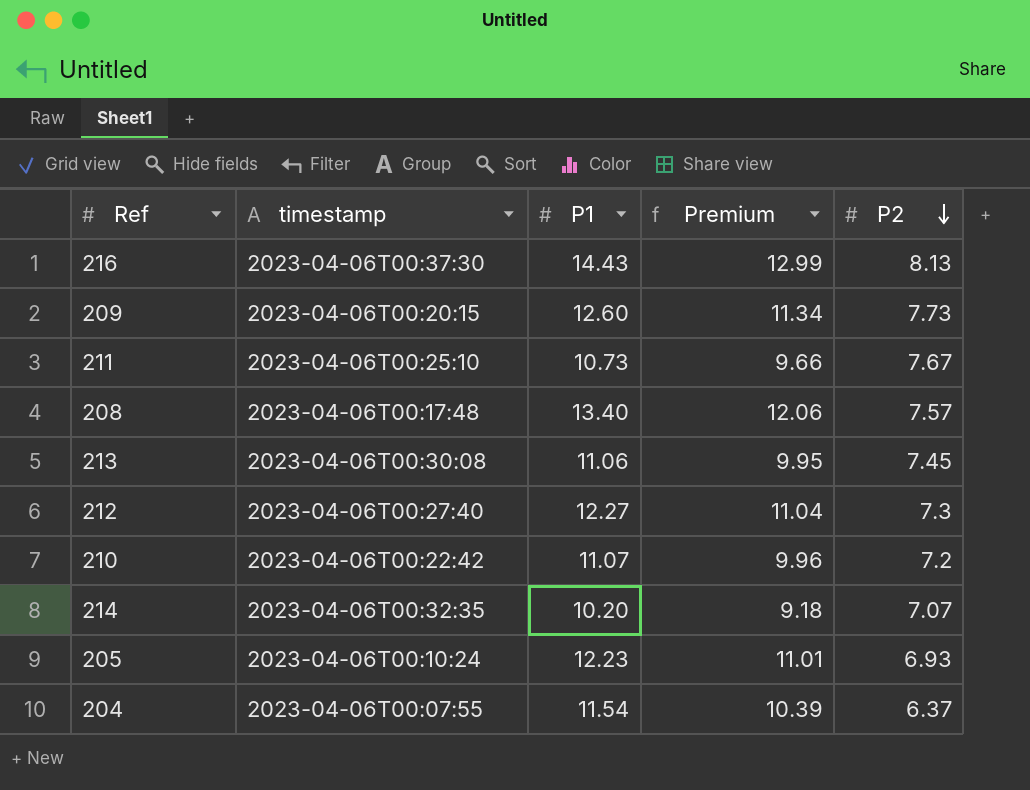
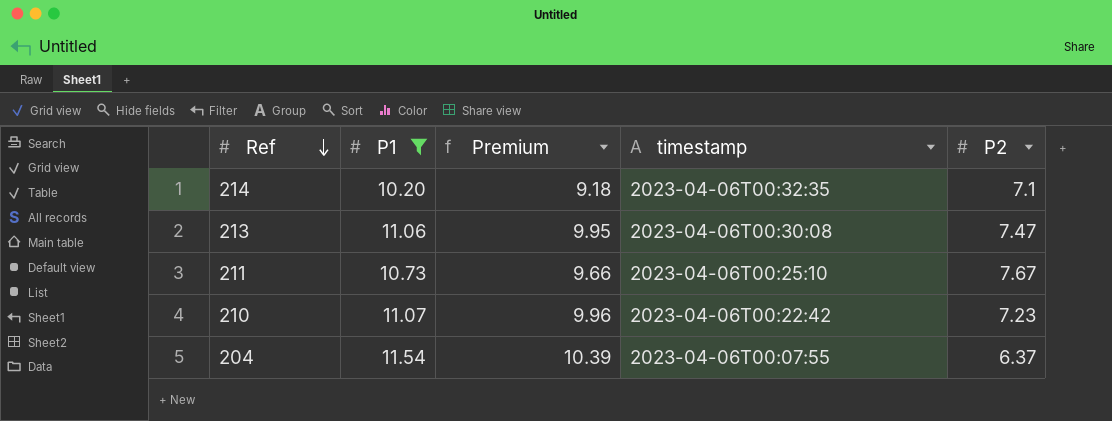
filter: none -> P1 <= 11.54
row order: P2 descending -> Ref descending
column timestamp | position: 2 -> 4
214 | P2: 7.07 -> 7.1
213 | P2: 7.45 -> 7.47
210 | P2: 7.2 -> 7.23

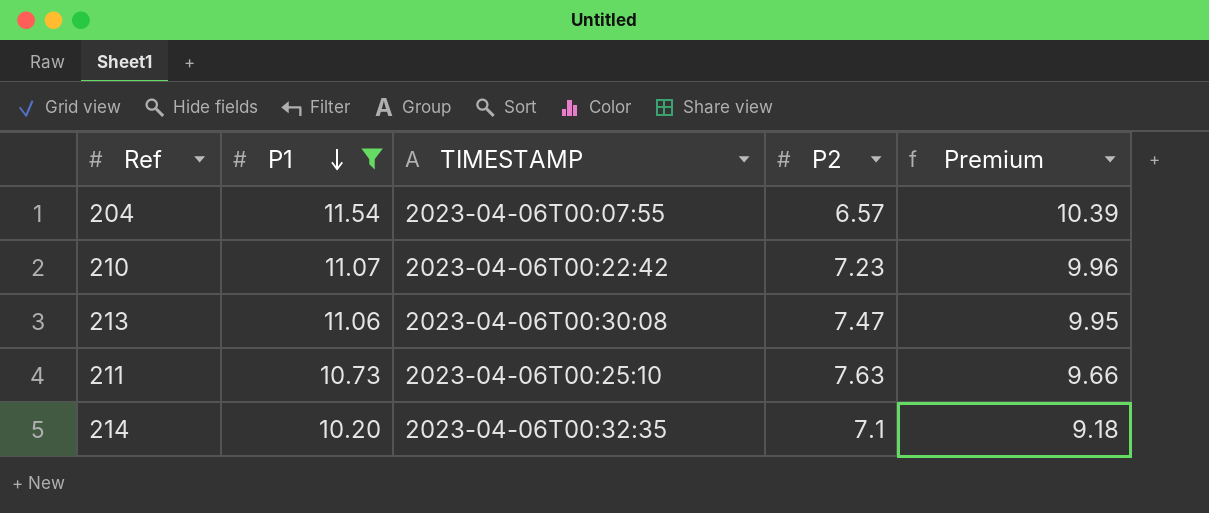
row order: Ref descending -> P1 descending
column name: timestamp -> TIMESTAMP
column Premium | position: 3 -> 5
204 | P2: 6.37 -> 6.57
211 | P2: 7.67 -> 7.63

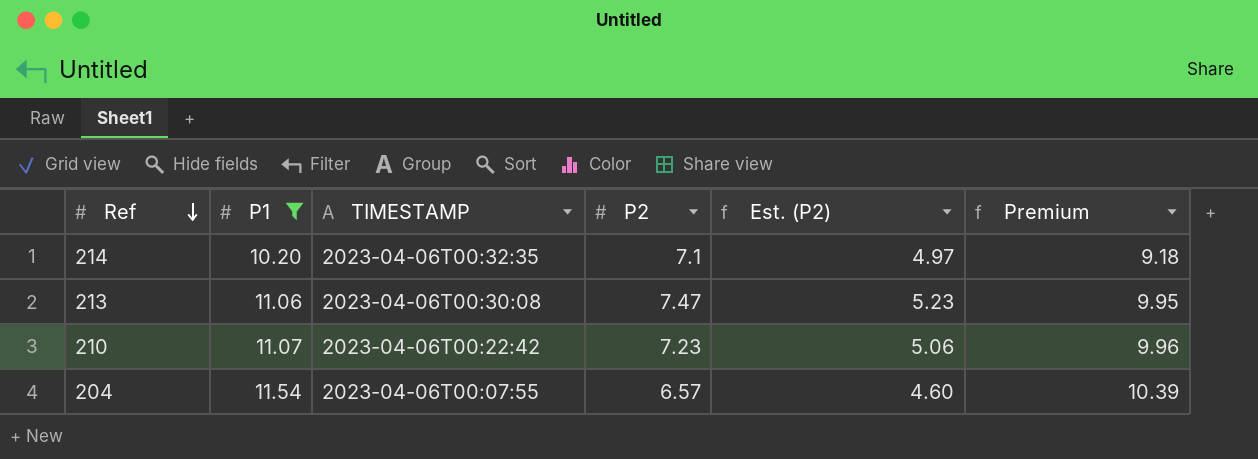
row order: P1 descending -> Ref descending
column Est. (P2) | formula: none -> [P2] * 0.7
row 211: 10.73 | 2023-04-06T00:25:10 | 7.63 | 9.66 -> none

